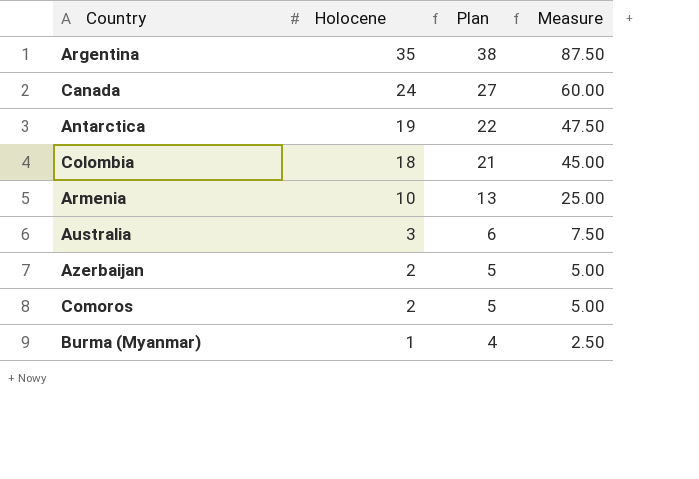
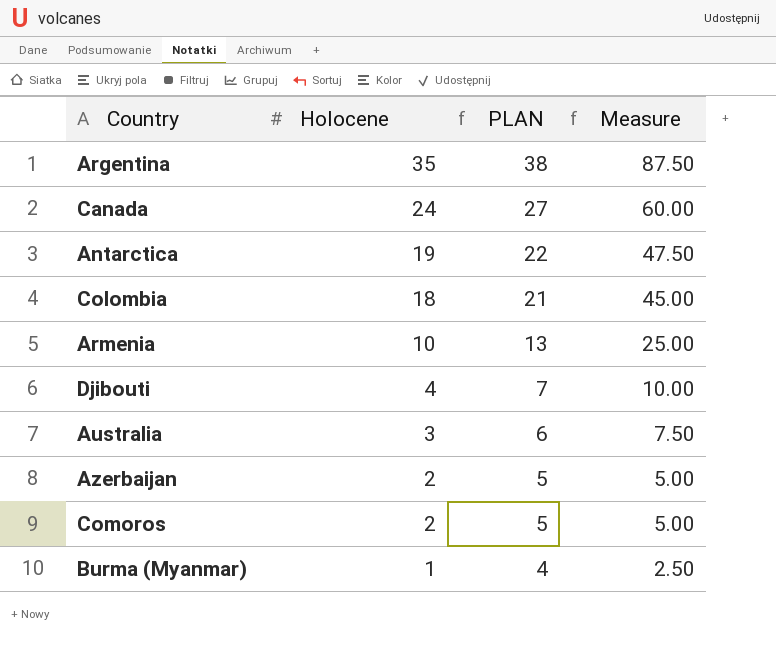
column name: Plan -> PLAN
row Djibouti: none -> 4 | 7 | 10.00

